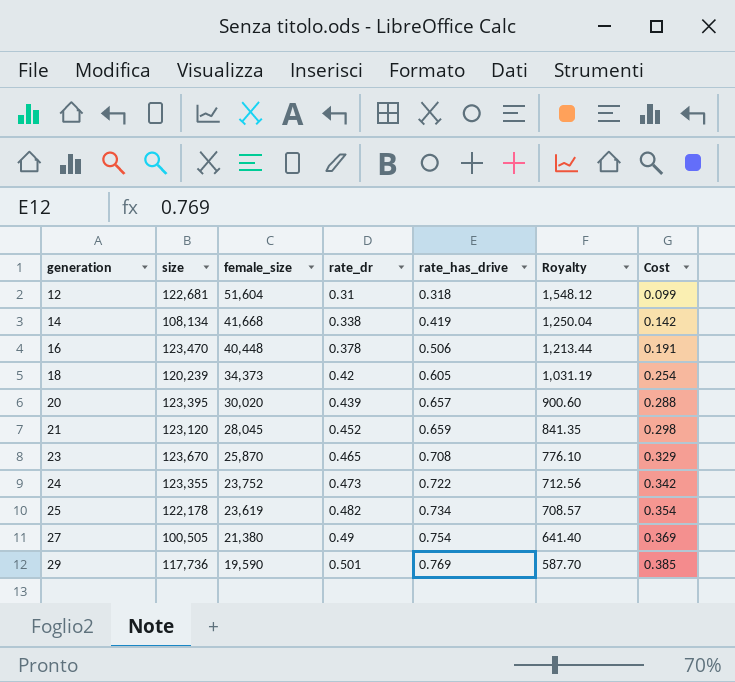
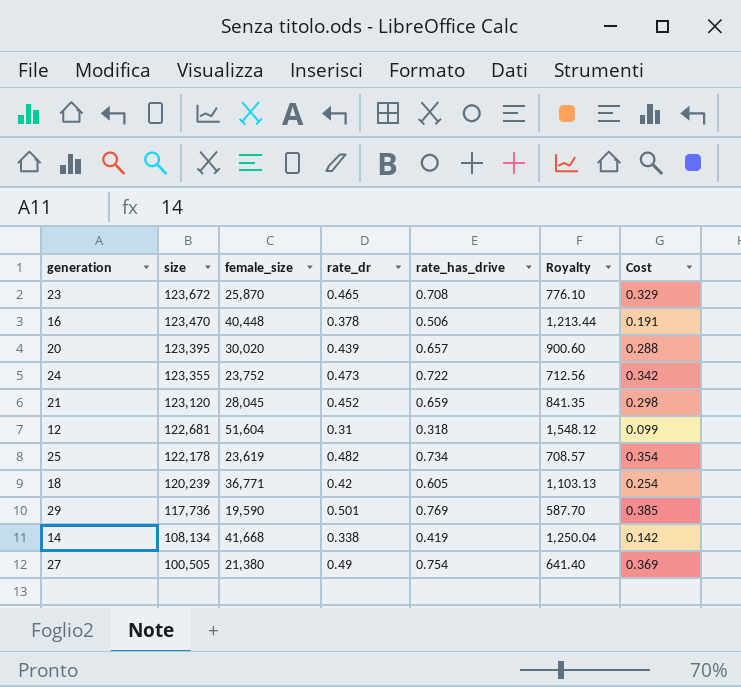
row order: generation ascending -> size descending
23 | size: 123,670 -> 123,672
18 | female_size: 34,373 -> 36,771
18 | Royalty: 1,031.19 -> 1,103.13

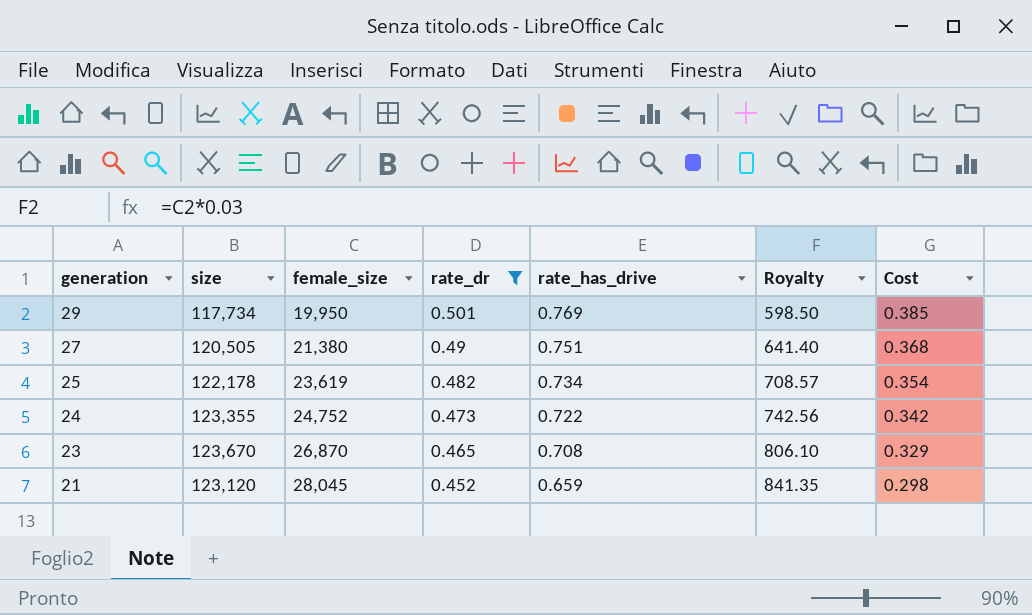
filter: none -> rate_dr >= 0.452
row order: size descending -> generation descending
29 | size: 117,736 -> 117,734
29 | female_size: 19,590 -> 19,950
29 | Royalty: 587.70 -> 598.50
27 | size: 100,505 -> 120,505
27 | rate_has_drive: 0.754 -> 0.751
27 | Cost: 0.369 -> 0.368
24 | female_size: 23,752 -> 24,752
24 | Royalty: 712.56 -> 742.56
23 | size: 123,672 -> 123,670
23 | female_size: 25,870 -> 26,870
23 | Royalty: 776.10 -> 806.10

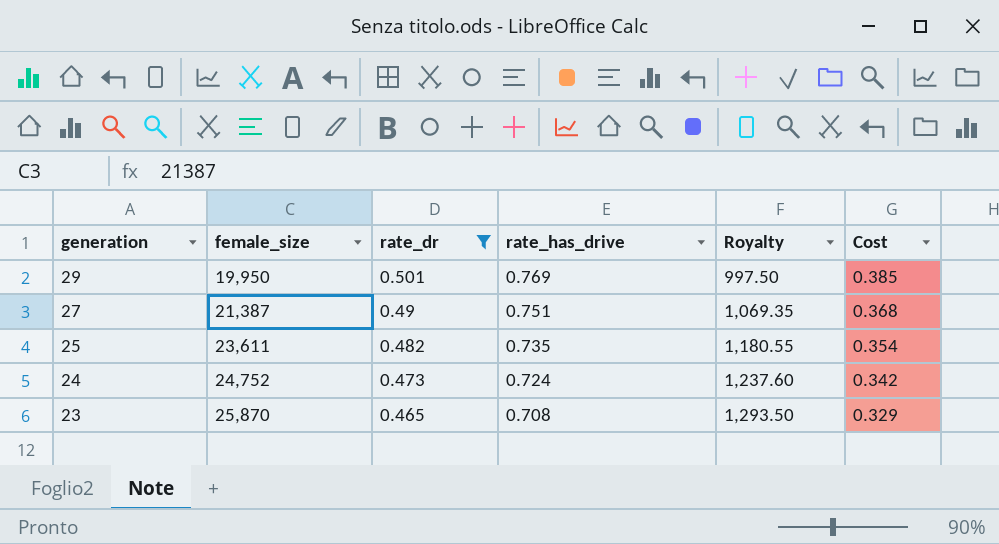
column size | position: 2 -> none
column Royalty | formula: [female_size] * 0.03 -> [female_size] * 0.05
row 21: 123,120 | 28,045 | 0.452 | 0.659 | 841.35 | 0.298 -> none
27 | female_size: 21,380 -> 21,387
25 | female_size: 23,619 -> 23,611
25 | rate_has_drive: 0.734 -> 0.735
24 | rate_has_drive: 0.722 -> 0.724
23 | female_size: 26,870 -> 25,870

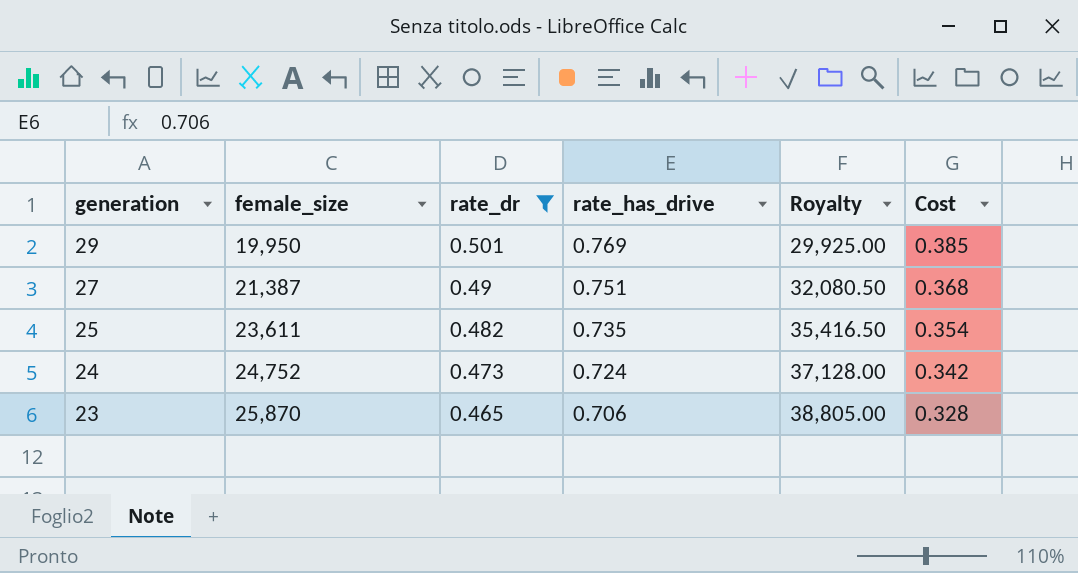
column Royalty | formula: [female_size] * 0.05 -> [female_size] * 1.5
23 | rate_has_drive: 0.708 -> 0.706
23 | Cost: 0.329 -> 0.328

